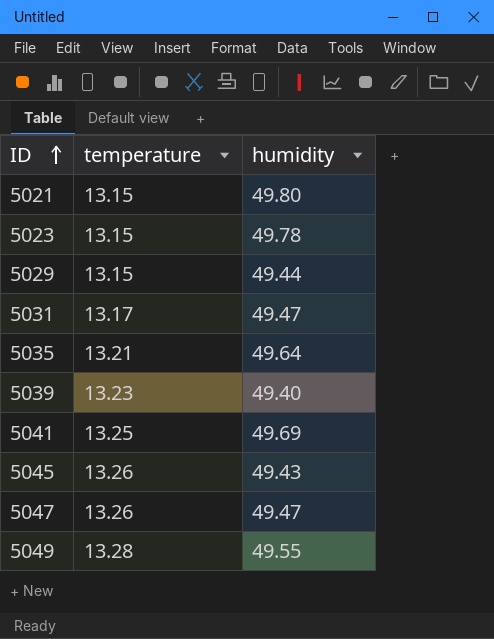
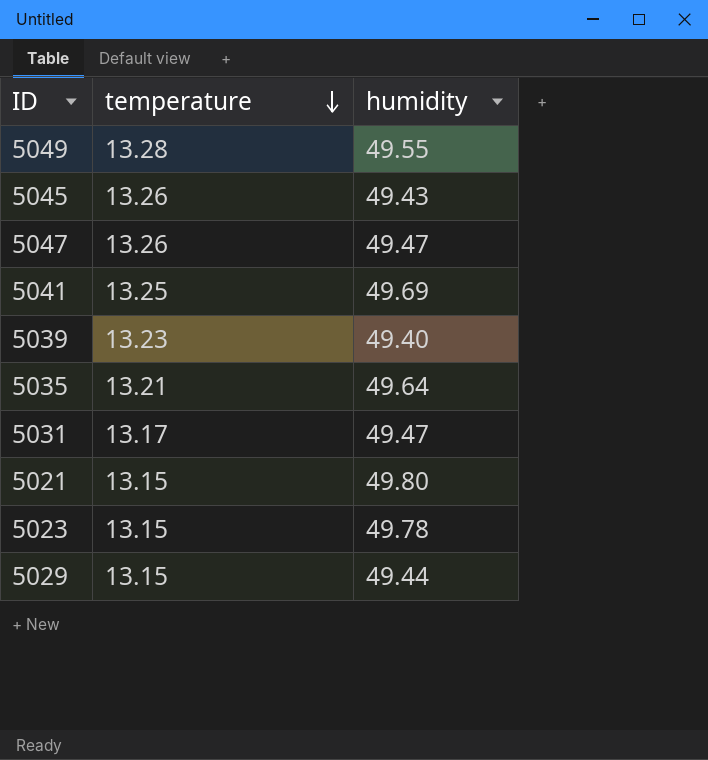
row order: ID ascending -> temperature descending

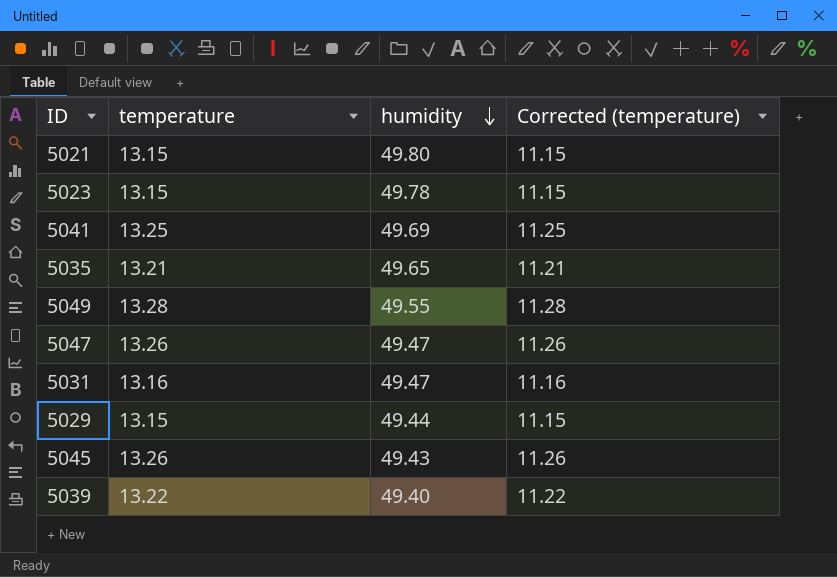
row order: temperature descending -> humidity descending
column Corrected (temperature) | formula: none -> [temperature] - 2
5035 | humidity: 49.64 -> 49.65
5031 | temperature: 13.17 -> 13.16
5039 | temperature: 13.23 -> 13.22

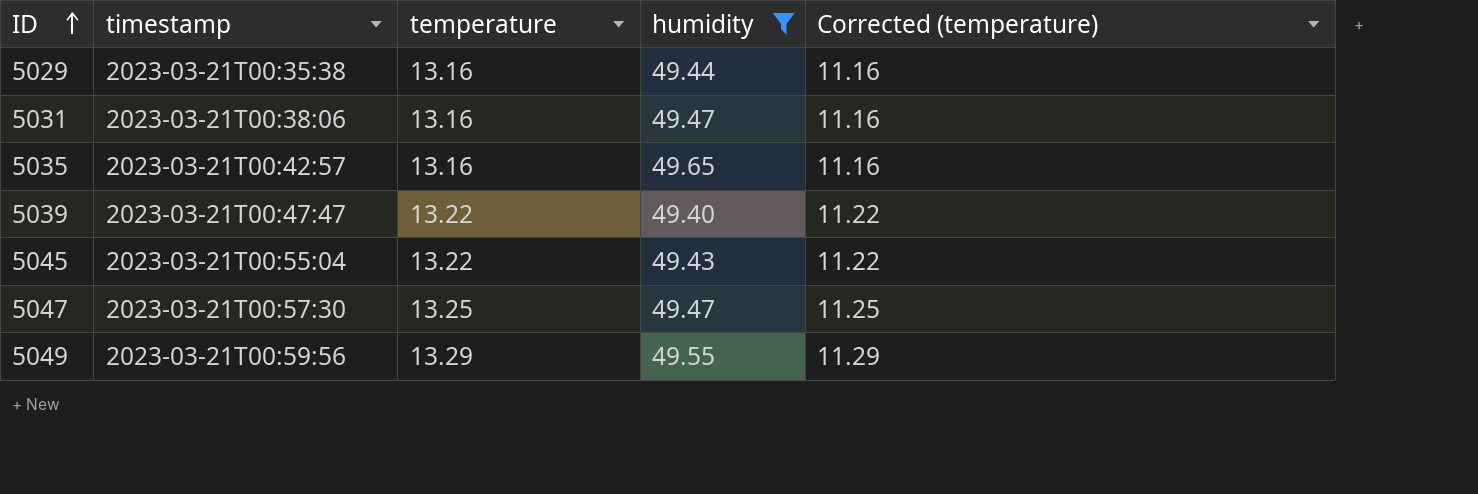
filter: none -> humidity <= 49.65
row order: humidity descending -> ID ascending
column timestamp | position: none -> 2
5029 | temperature: 13.15 -> 13.16
5029 | Corrected (temperature): 11.15 -> 11.16
5035 | temperature: 13.21 -> 13.16
5035 | Corrected (temperature): 11.21 -> 11.16
5045 | temperature: 13.26 -> 13.22
5045 | Corrected (temperature): 11.26 -> 11.22
5047 | temperature: 13.26 -> 13.25
5047 | Corrected (temperature): 11.26 -> 11.25
5049 | temperature: 13.28 -> 13.29
5049 | Corrected (temperature): 11.28 -> 11.29

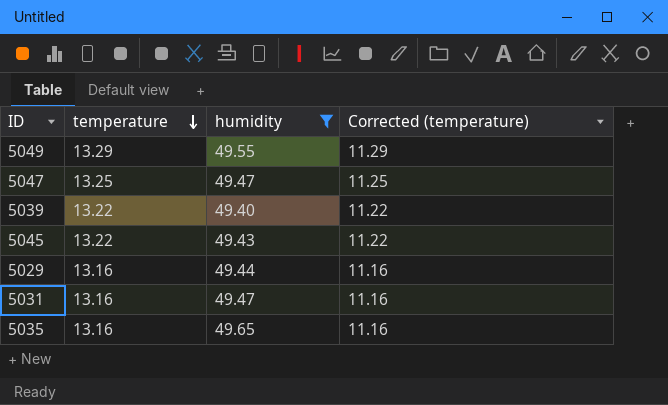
row order: ID ascending -> temperature descending
column timestamp | position: 2 -> none

